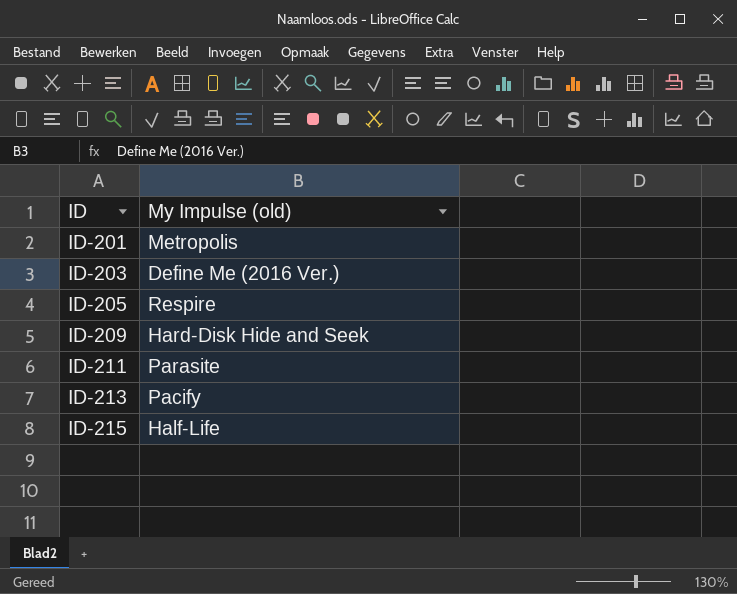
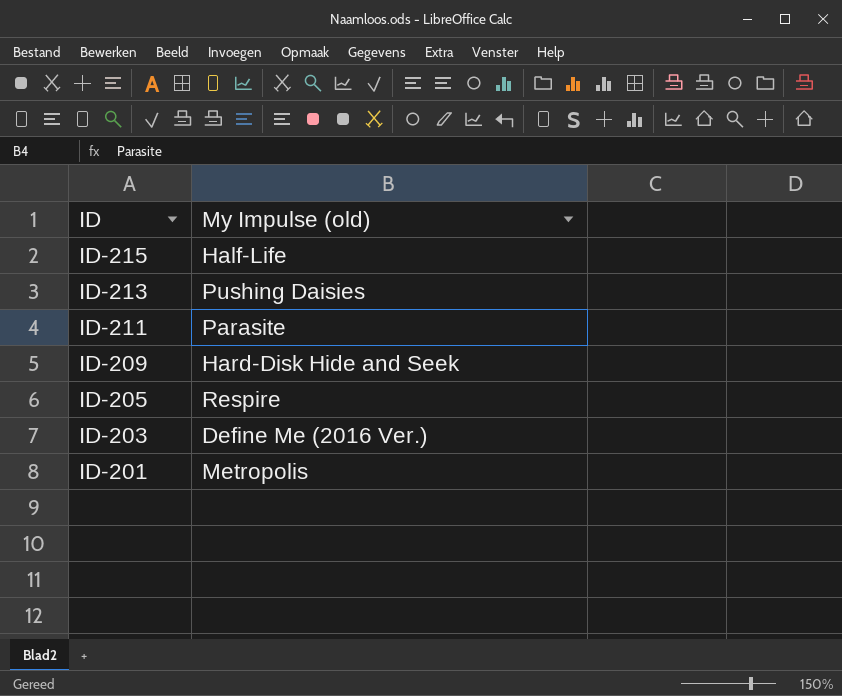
row order: ID ascending -> ID descending
ID-213 | My Impulse (old): Pacify -> Pushing Daisies

